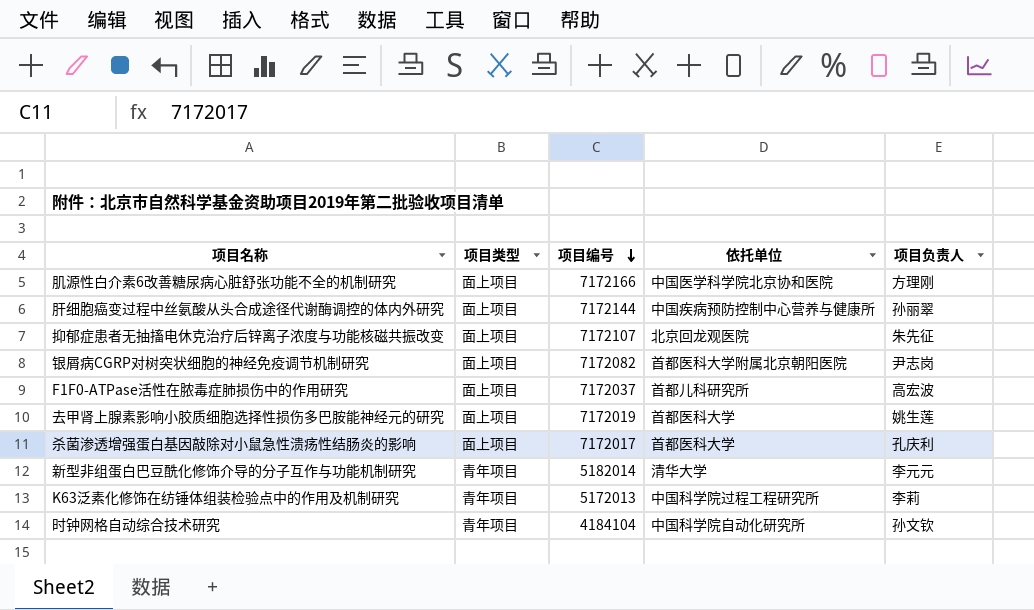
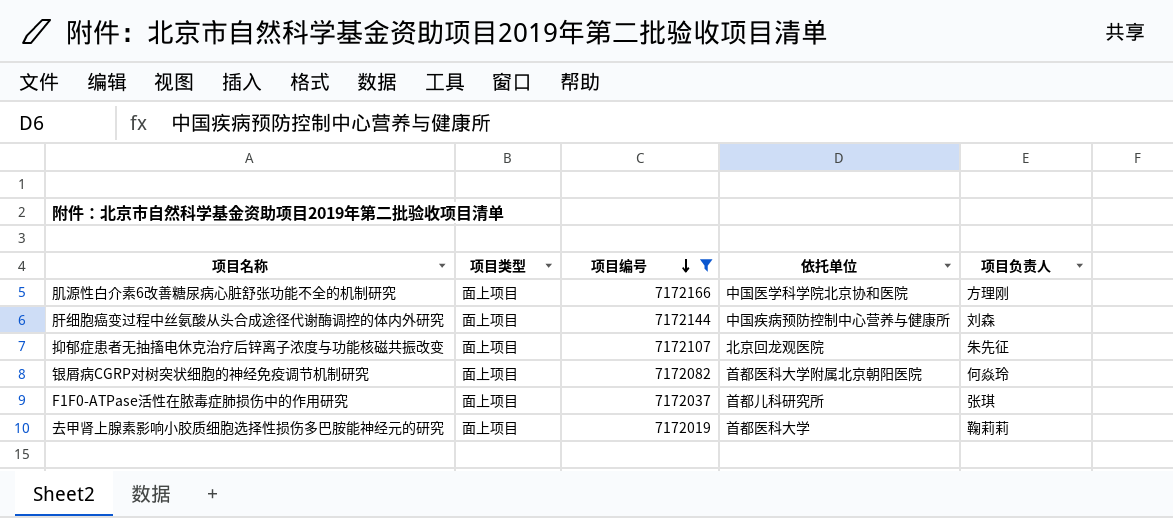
filter: none -> 项目编号 >= 7172019
肝细胞癌变过程中丝氨酸从头合成途径代谢酶调控的体内外研究 | 项目负责人: 孙丽翠 -> 刘森
银屑病CGRP对树突状细胞的神经免疫调节机制研究 | 项目负责人: 尹志岗 -> 何焱玲
F1F0-ATPase活性在脓毒症肺损伤中的作用研究 | 项目负责人: 高宏波 -> 张琪
去甲肾上腺素影响小胶质细胞选择性损伤多巴胺能神经元的研究 | 项目负责人: 姚生莲 -> 鞠莉莉

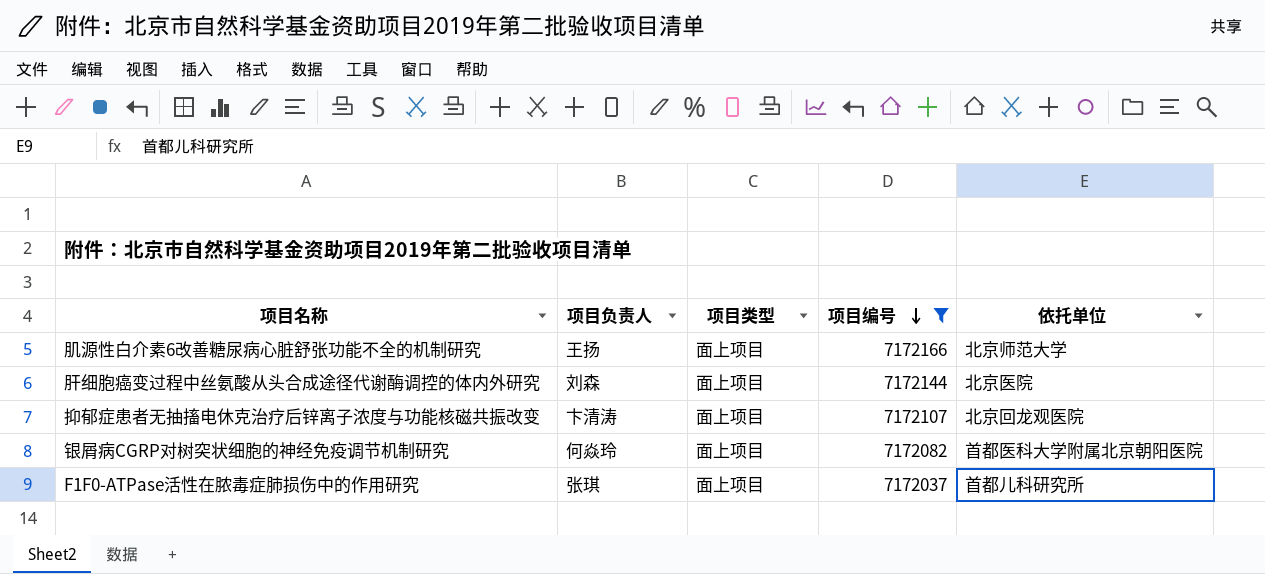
column 项目负责人 | position: 5 -> 2
row 去甲肾上腺素影响小胶质细胞选择性损伤多巴胺能神经元的研究: 面上项目 | 7172019 | 首都医科大学 | 鞠莉莉 -> none
肌源性白介素6改善糖尿病心脏舒张功能不全的机制研究 | 项目负责人: 方理刚 -> 王扬
肌源性白介素6改善糖尿病心脏舒张功能不全的机制研究 | 依托单位: 中国医学科学院北京协和医院 -> 北京师范大学
肝细胞癌变过程中丝氨酸从头合成途径代谢酶调控的体内外研究 | 依托单位: 中国疾病预防控制中心营养与健康所 -> 北京医院
抑郁症患者无抽搐电休克治疗后锌离子浓度与功能核磁共振改变 | 项目负责人: 朱先征 -> 卞清涛

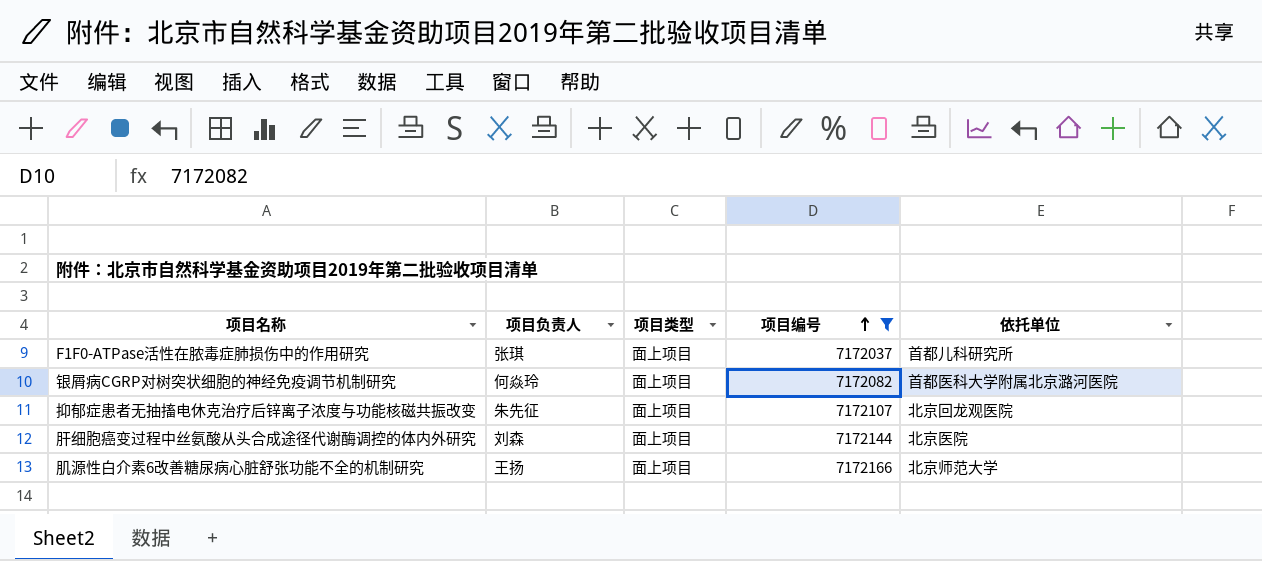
row order: 项目编号 descending -> 项目编号 ascending
银屑病CGRP对树突状细胞的神经免疫调节机制研究 | 依托单位: 首都医科大学附属北京朝阳医院 -> 首都医科大学附属北京潞河医院
抑郁症患者无抽搐电休克治疗后锌离子浓度与功能核磁共振改变 | 项目负责人: 卞清涛 -> 朱先征

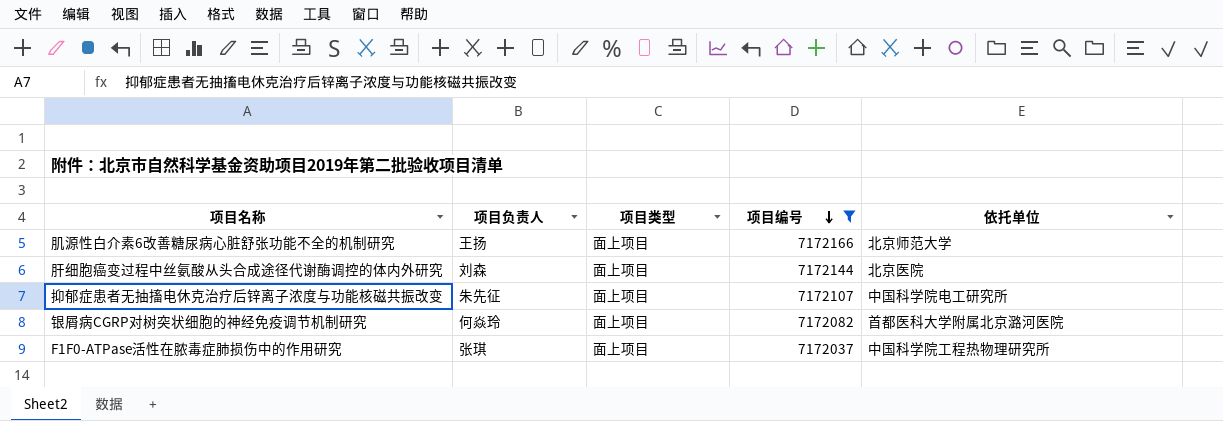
row order: 项目编号 ascending -> 项目编号 descending
抑郁症患者无抽搐电休克治疗后锌离子浓度与功能核磁共振改变 | 依托单位: 北京回龙观医院 -> 中国科学院电工研究所
F1F0-ATPase活性在脓毒症肺损伤中的作用研究 | 依托单位: 首都儿科研究所 -> 中国科学院工程热物理研究所

